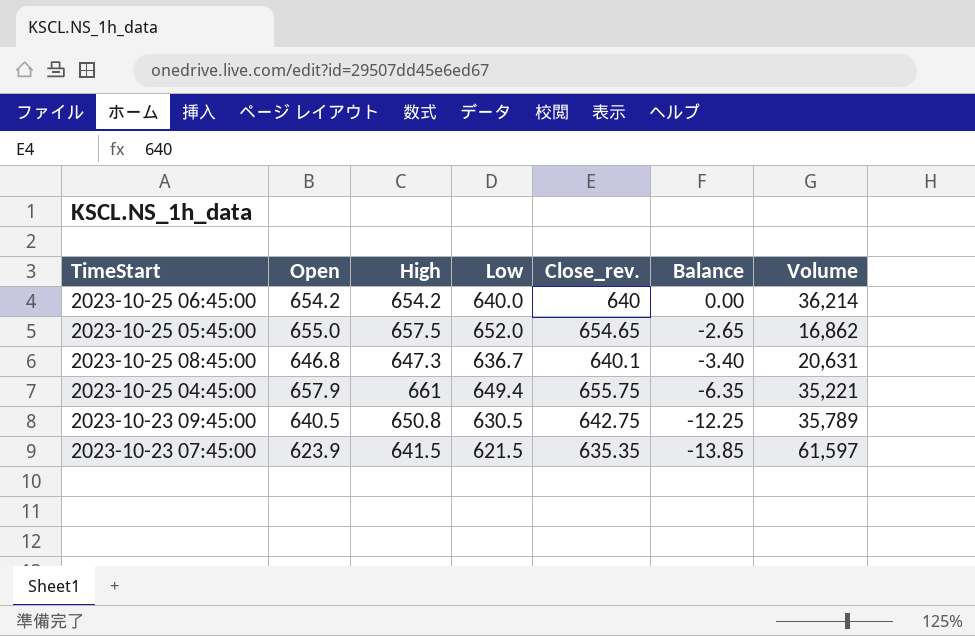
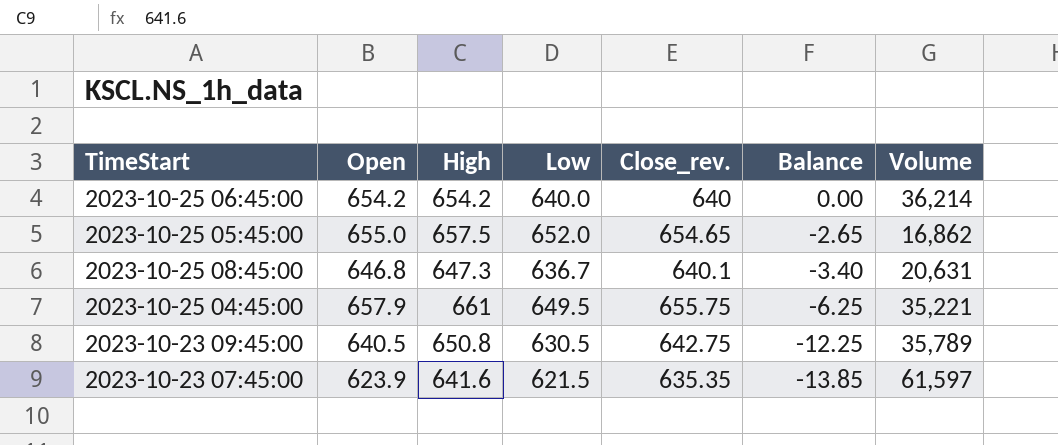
2023-10-25 04:45:00 | Low: 649.4 -> 649.5
2023-10-25 04:45:00 | Balance: -6.35 -> -6.25
2023-10-23 07:45:00 | High: 641.5 -> 641.6

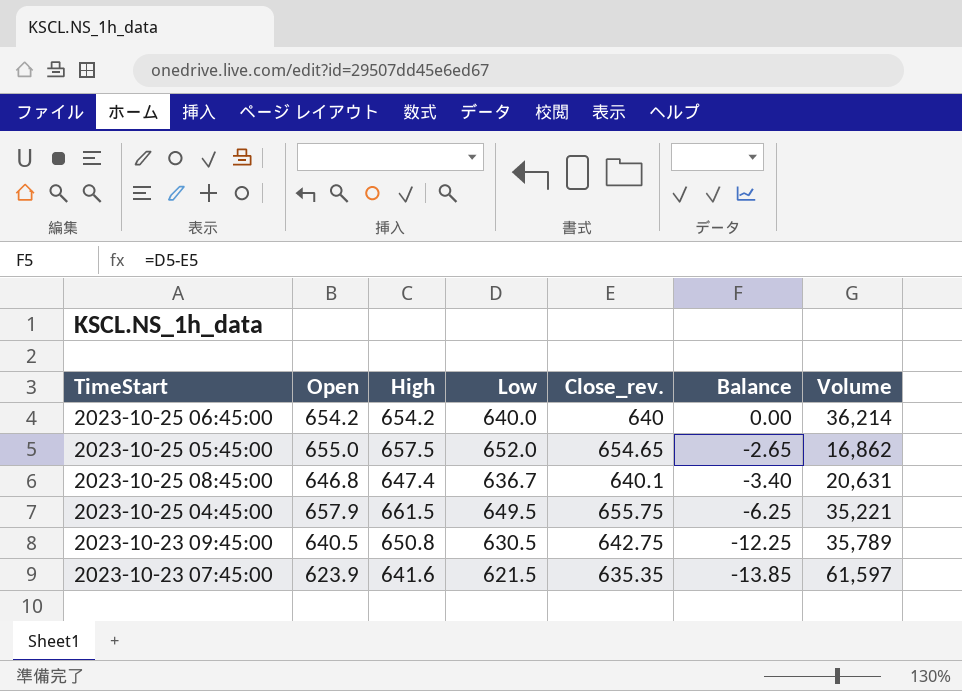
2023-10-25 08:45:00 | High: 647.3 -> 647.4
2023-10-25 04:45:00 | High: 661 -> 661.5

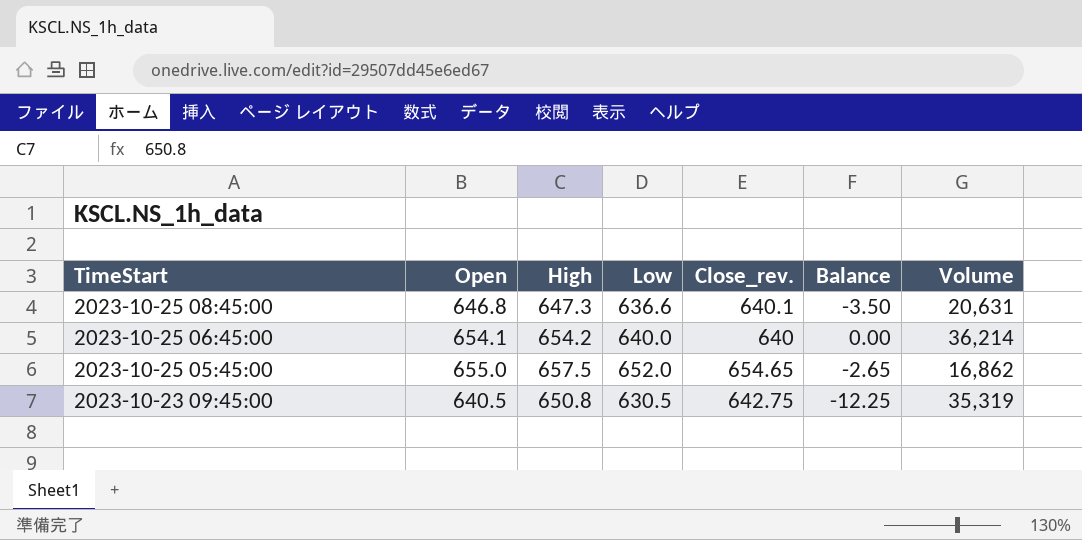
row order: Balance descending -> TimeStart descending
row 2023-10-25 04:45:00: 657.9 | 661.5 | 649.5 | 655.75 | -6.25 | 35,221 -> none
row 2023-10-23 07:45:00: 623.9 | 641.6 | 621.5 | 635.35 | -13.85 | 61,597 -> none
2023-10-25 08:45:00 | High: 647.4 -> 647.3
2023-10-25 08:45:00 | Low: 636.7 -> 636.6
2023-10-25 08:45:00 | Balance: -3.40 -> -3.50
2023-10-25 06:45:00 | Open: 654.2 -> 654.1
2023-10-23 09:45:00 | Volume: 35,789 -> 35,319

